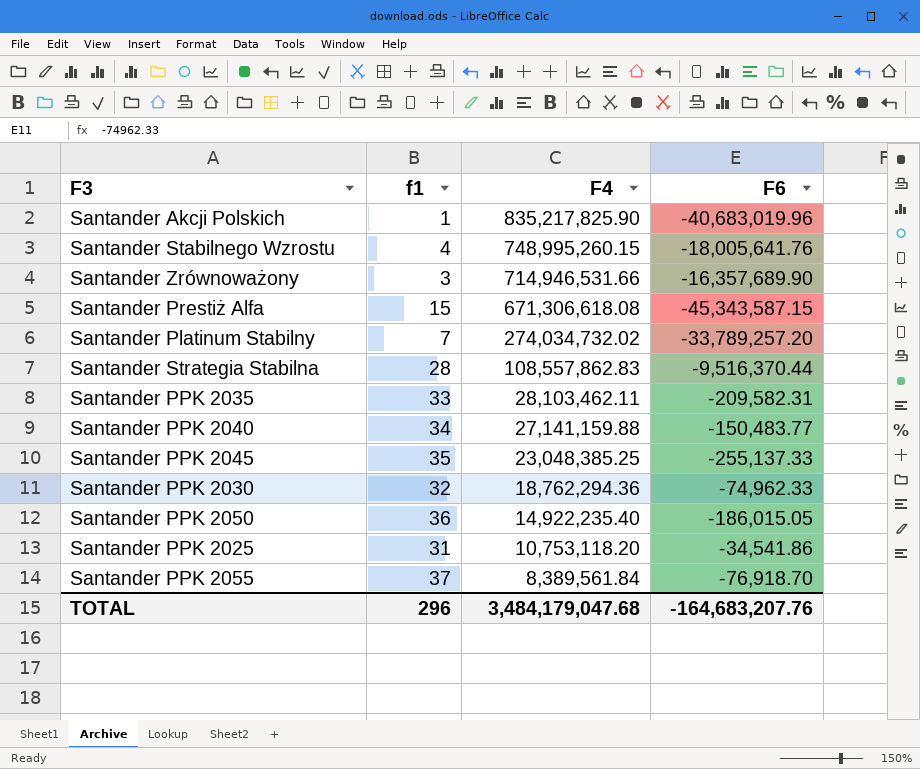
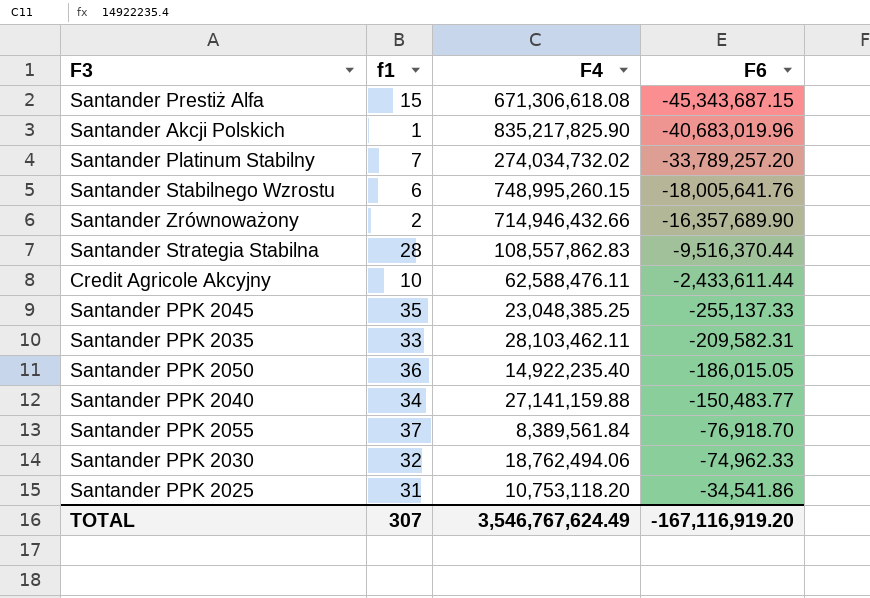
row order: F4 descending -> F6 ascending
Santander Prestiż Alfa | F6: -45,343,587.15 -> -45,343,687.15
Santander Stabilnego Wzrostu | f1: 4 -> 6
Santander Zrównoważony | f1: 3 -> 2
Santander Zrównoważony | F4: 714,946,531.66 -> 714,946,432.66
row Credit Agricole Akcyjny: none -> 10 | 62,588,476.11 | -2,433,611.44
Santander PPK 2030 | F4: 18,762,294.36 -> 18,762,494.06
TOTAL | f1: 296 -> 307
TOTAL | F4: 3,484,179,047.68 -> 3,546,767,624.49
TOTAL | F6: -164,683,207.76 -> -167,116,919.20

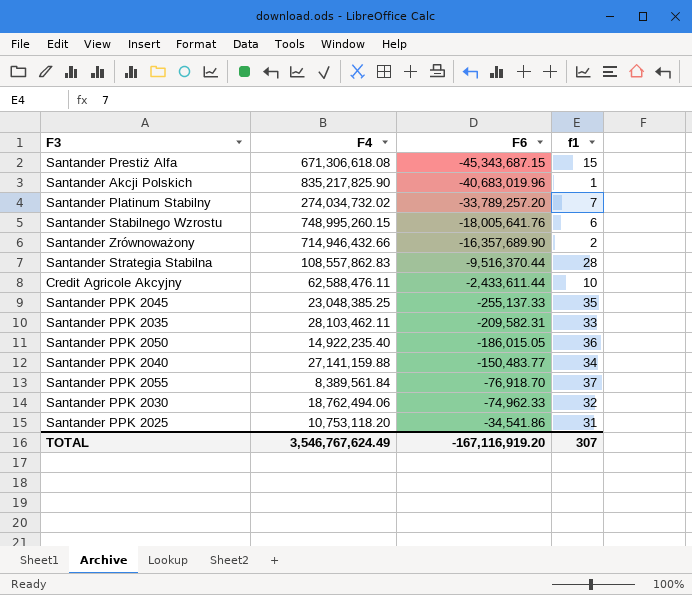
column f1 | position: 2 -> 4

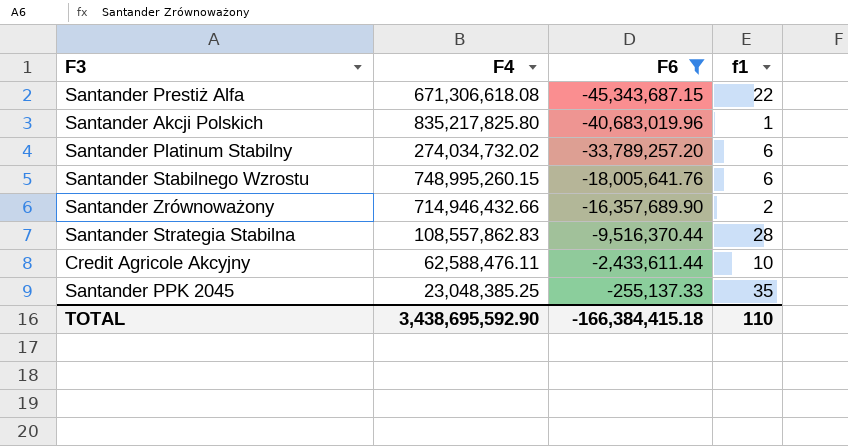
filter: none -> F6 <= -255,137.33
Santander Prestiż Alfa | f1: 15 -> 22
Santander Akcji Polskich | F4: 835,217,825.90 -> 835,217,825.80
Santander Platinum Stabilny | f1: 7 -> 6
TOTAL | F4: 3,546,767,624.49 -> 3,438,695,592.90
TOTAL | F6: -167,116,919.20 -> -166,384,415.18
TOTAL | f1: 307 -> 110

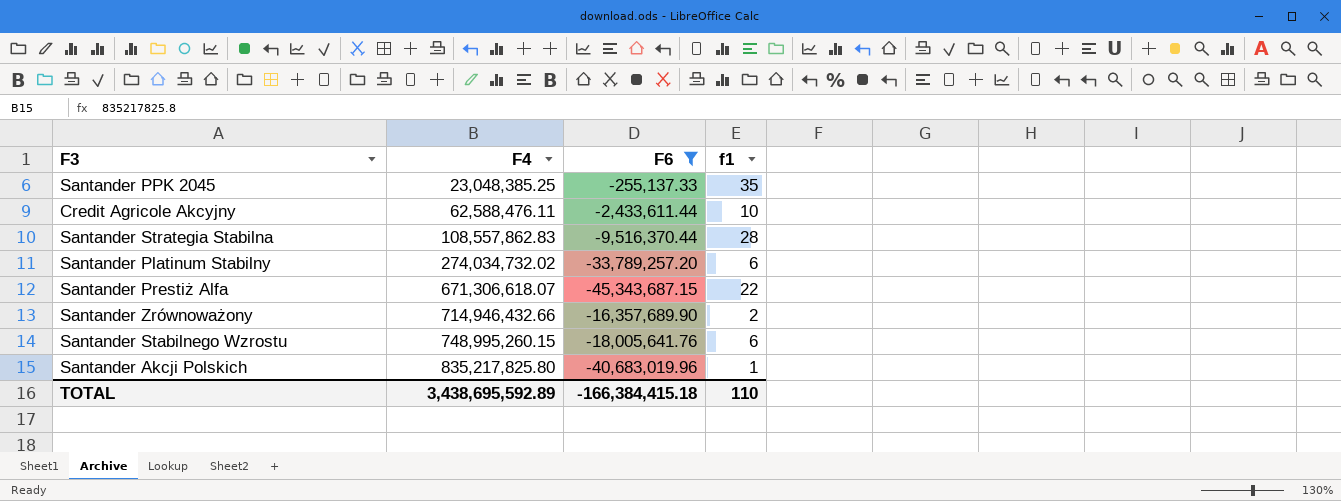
row order: F6 ascending -> F4 ascending
Santander Prestiż Alfa | F4: 671,306,618.08 -> 671,306,618.07
TOTAL | F4: 3,438,695,592.90 -> 3,438,695,592.89

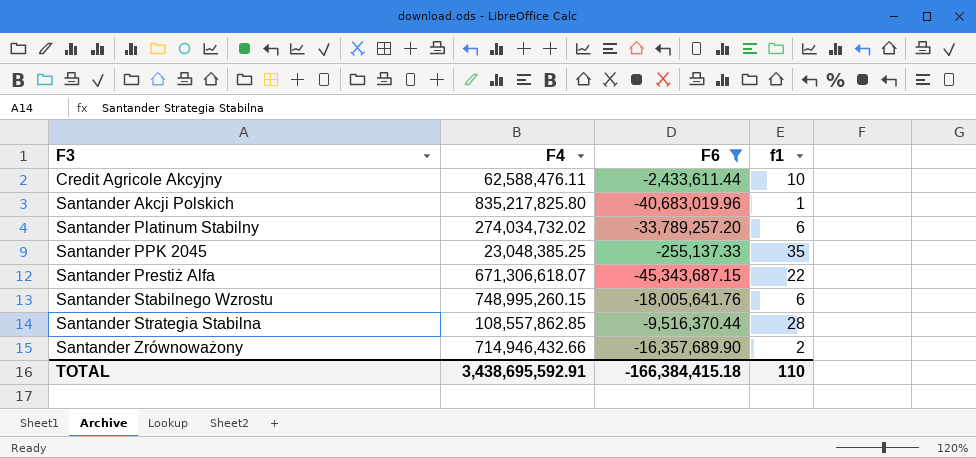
row order: F4 ascending -> F3 ascending
Santander Strategia Stabilna | F4: 108,557,862.83 -> 108,557,862.85
TOTAL | F4: 3,438,695,592.89 -> 3,438,695,592.91

